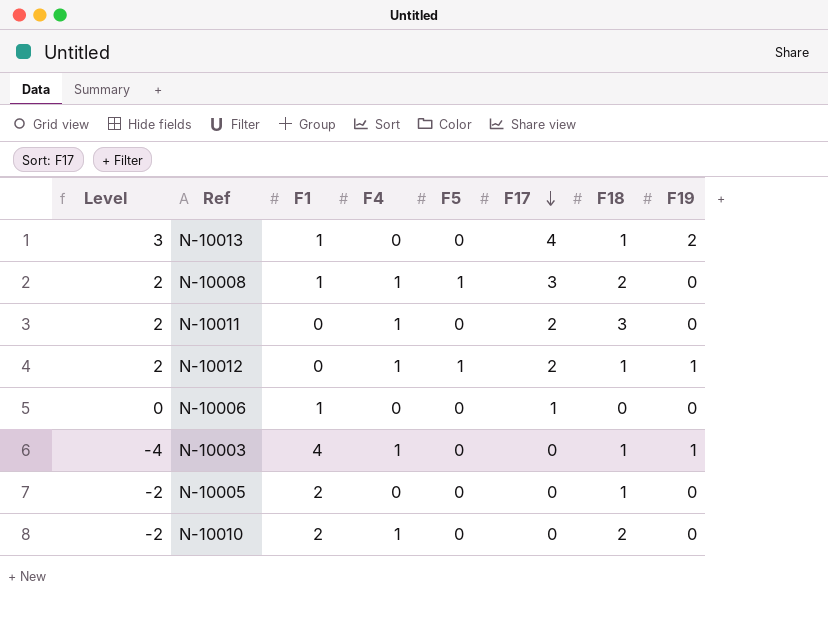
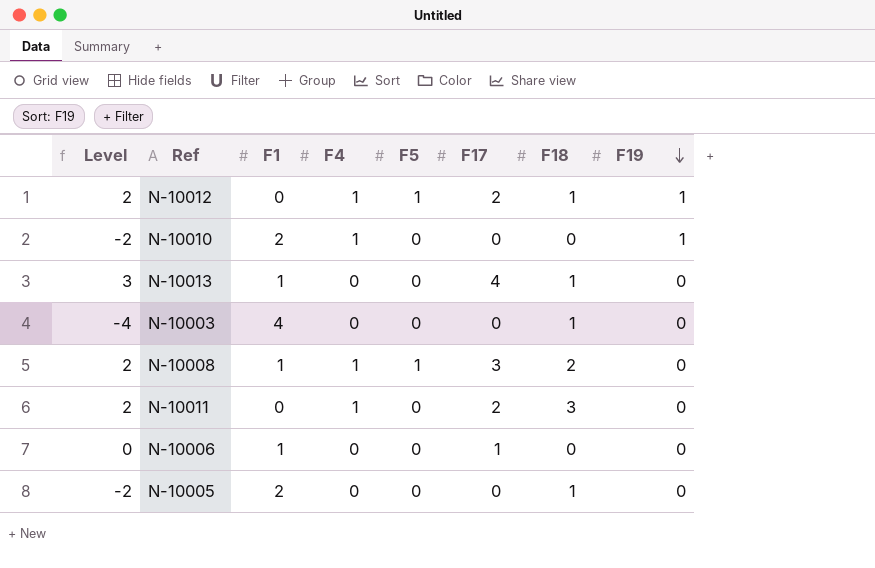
row order: F17 descending -> F19 descending
N-10010 | F18: 2 -> 0
N-10010 | F19: 0 -> 1
N-10013 | F19: 2 -> 0
N-10003 | F4: 1 -> 0
N-10003 | F19: 1 -> 0

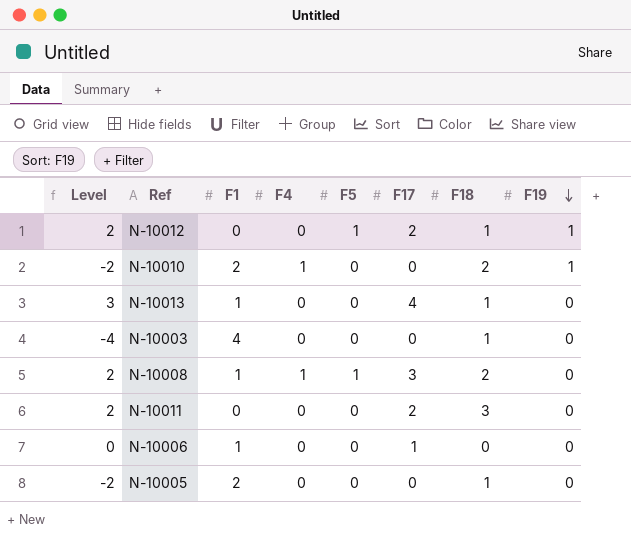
N-10012 | F4: 1 -> 0
N-10010 | F18: 0 -> 2
N-10011 | F4: 1 -> 0

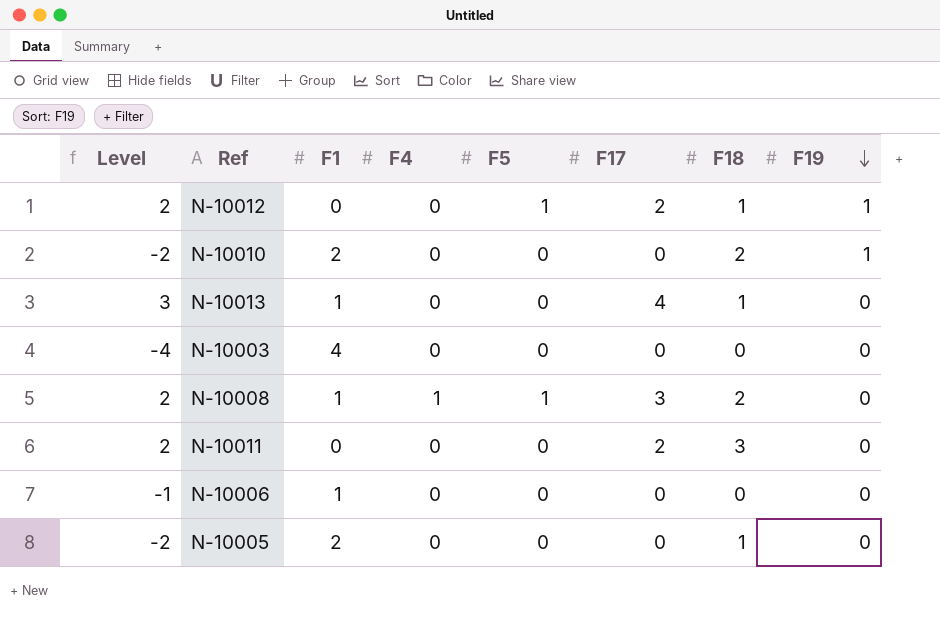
N-10010 | F4: 1 -> 0
N-10003 | F18: 1 -> 0
N-10006 | Level: 0 -> -1
N-10006 | F17: 1 -> 0

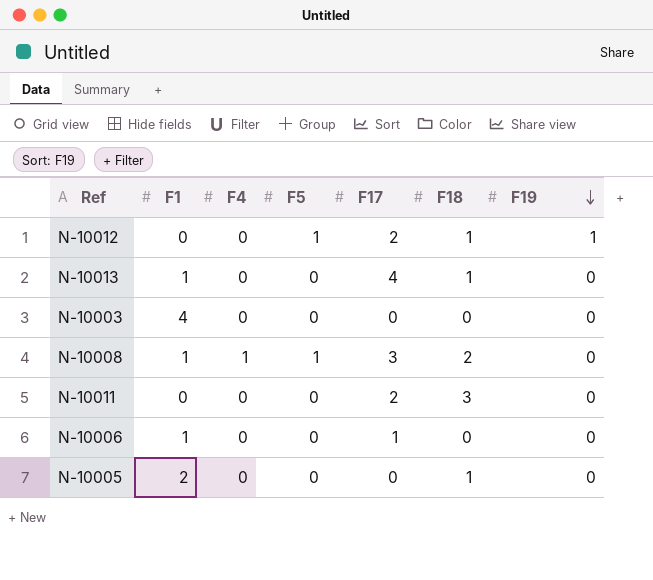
column Level | formula: [F17] - [F1] -> none
row N-10010: -2 | 2 | 0 | 0 | 0 | 2 | 1 -> none
N-10006 | F17: 0 -> 1

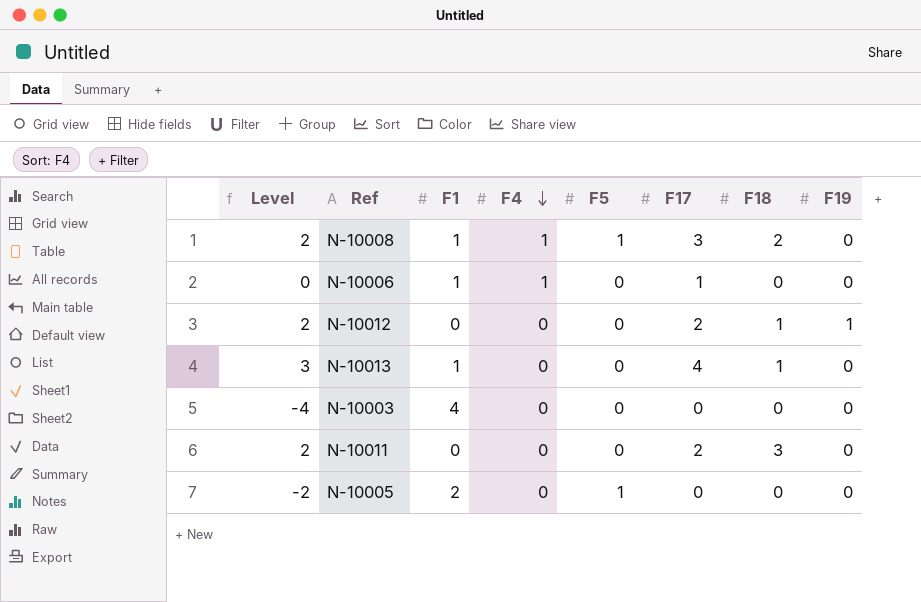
row order: F19 descending -> F4 descending
column Level | formula: none -> [F17] - [F1]
N-10006 | F4: 0 -> 1
N-10012 | F5: 1 -> 0
N-10005 | F5: 0 -> 1
N-10005 | F18: 1 -> 0

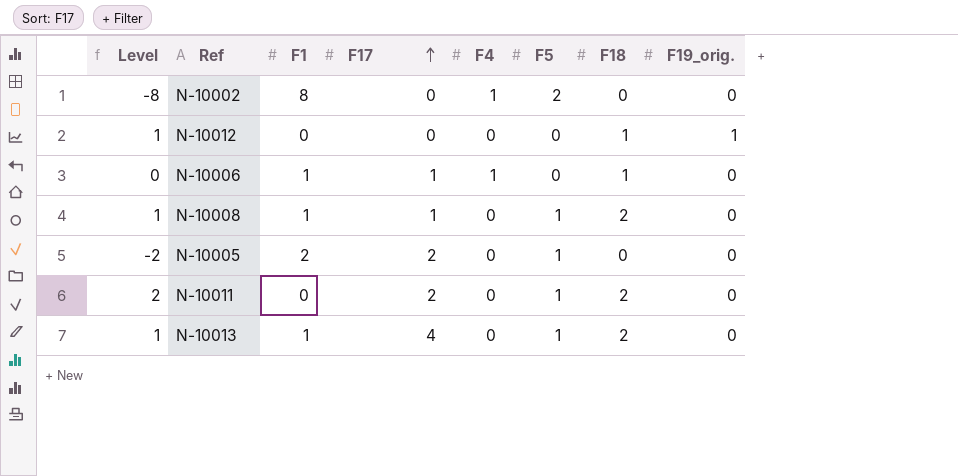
row order: F4 descending -> F17 ascending
column Level | formula: [F17] - [F1] -> [F18] - [F1]
column F17 | position: 6 -> 4
column name: F19 -> F19_orig.
row N-10003: -4 | 4 | 0 | 0 | 0 | 0 | 0 -> none
row N-10002: none -> -8 | 8 | 0 | 1 | 2 | 0 | 0
N-10012 | F17: 2 -> 0
N-10006 | F18: 0 -> 1
N-10008 | F17: 3 -> 1
N-10008 | F4: 1 -> 0
N-10005 | F17: 0 -> 2
N-10011 | F5: 0 -> 1
N-10011 | F18: 3 -> 2
N-10013 | F5: 0 -> 1
N-10013 | F18: 1 -> 2

